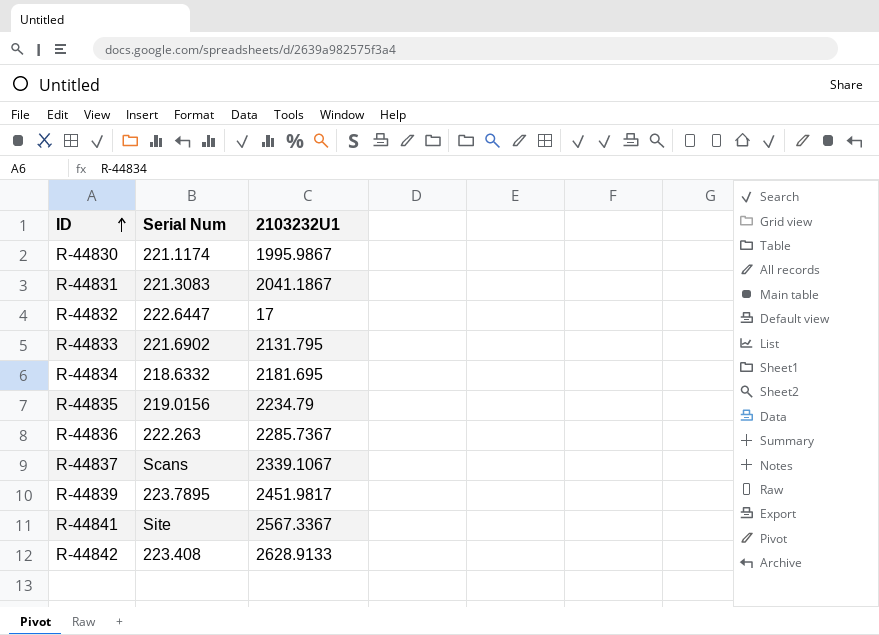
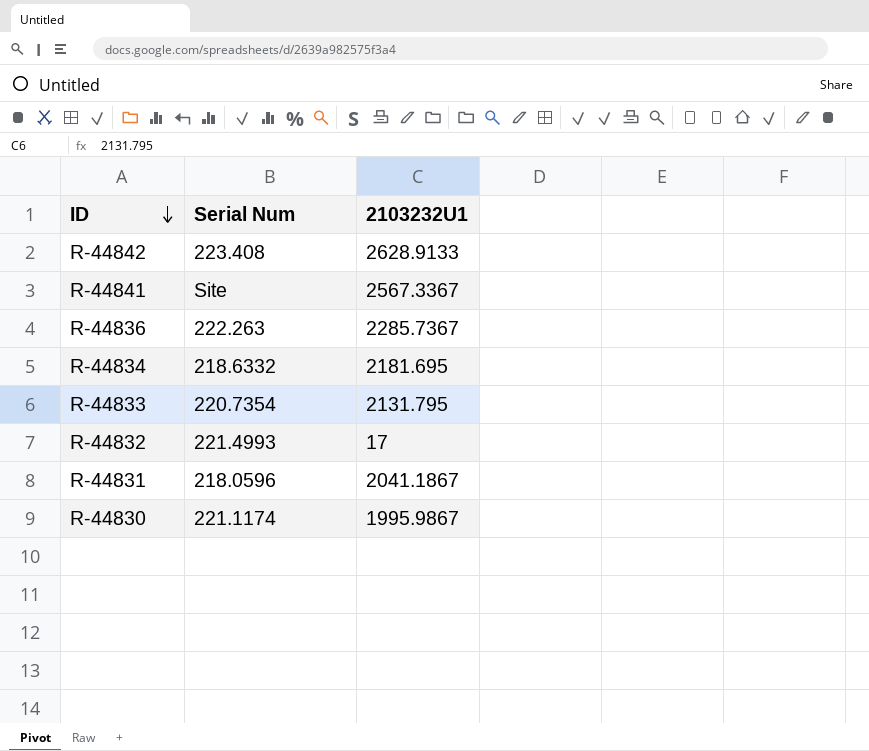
row order: ID ascending -> ID descending
row R-44835: 219.0156 | 2234.79 -> none
row R-44837: Scans | 2339.1067 -> none
row R-44839: 223.7895 | 2451.9817 -> none
R-44833 | Serial Num: 221.6902 -> 220.7354
R-44832 | Serial Num: 222.6447 -> 221.4993
R-44831 | Serial Num: 221.3083 -> 218.0596

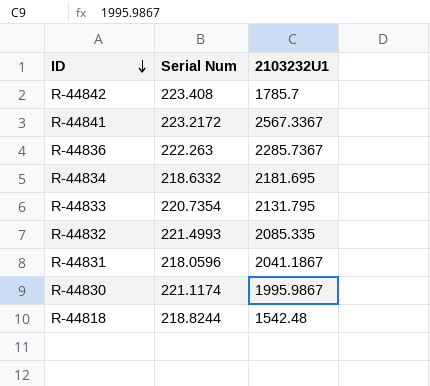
R-44842 | 2103232U1: 2628.9133 -> 1785.7
R-44841 | Serial Num: Site -> 223.2172
R-44832 | 2103232U1: 17 -> 2085.335
row R-44818: none -> 218.8244 | 1542.48

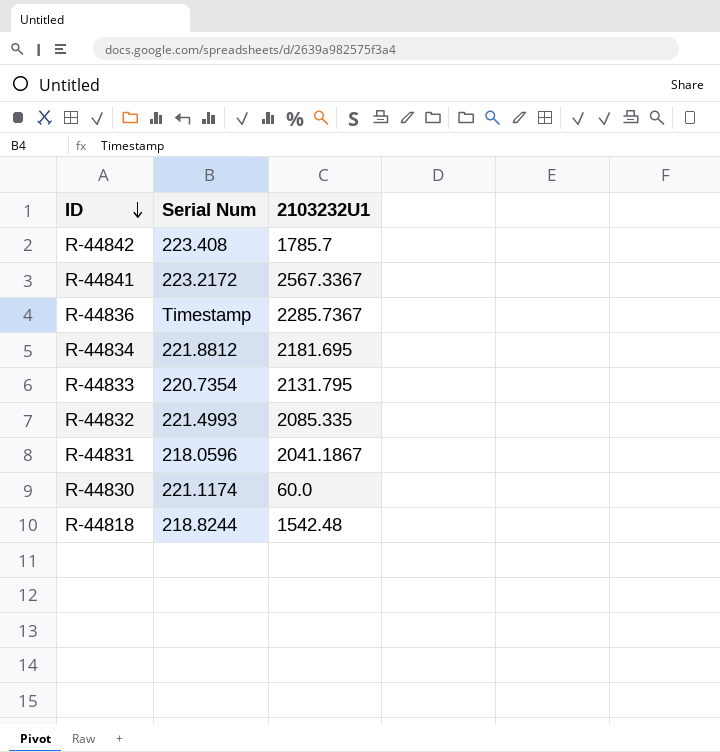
R-44836 | Serial Num: 222.263 -> Timestamp
R-44834 | Serial Num: 218.6332 -> 221.8812
R-44830 | 2103232U1: 1995.9867 -> 60.0

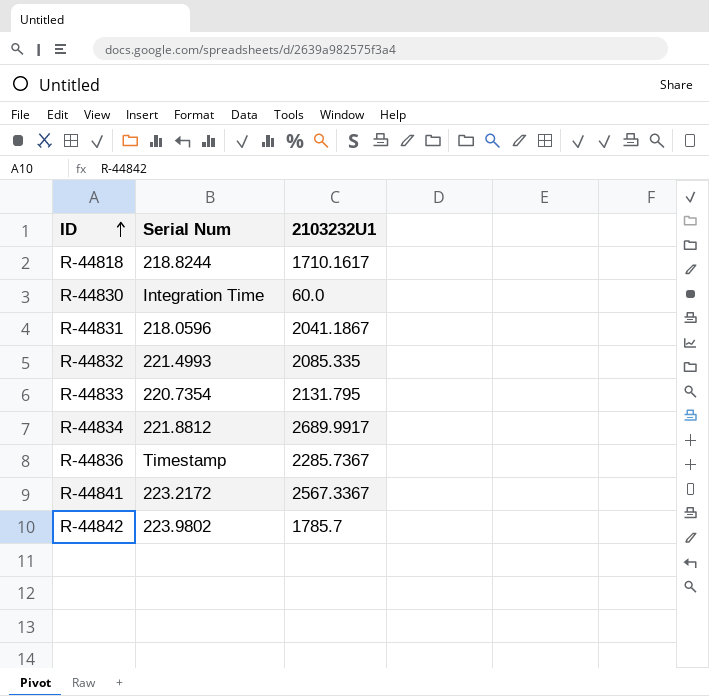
row order: ID descending -> ID ascending
R-44818 | 2103232U1: 1542.48 -> 1710.1617
R-44830 | Serial Num: 221.1174 -> Integration Time
R-44834 | 2103232U1: 2181.695 -> 2689.9917
R-44842 | Serial Num: 223.408 -> 223.9802

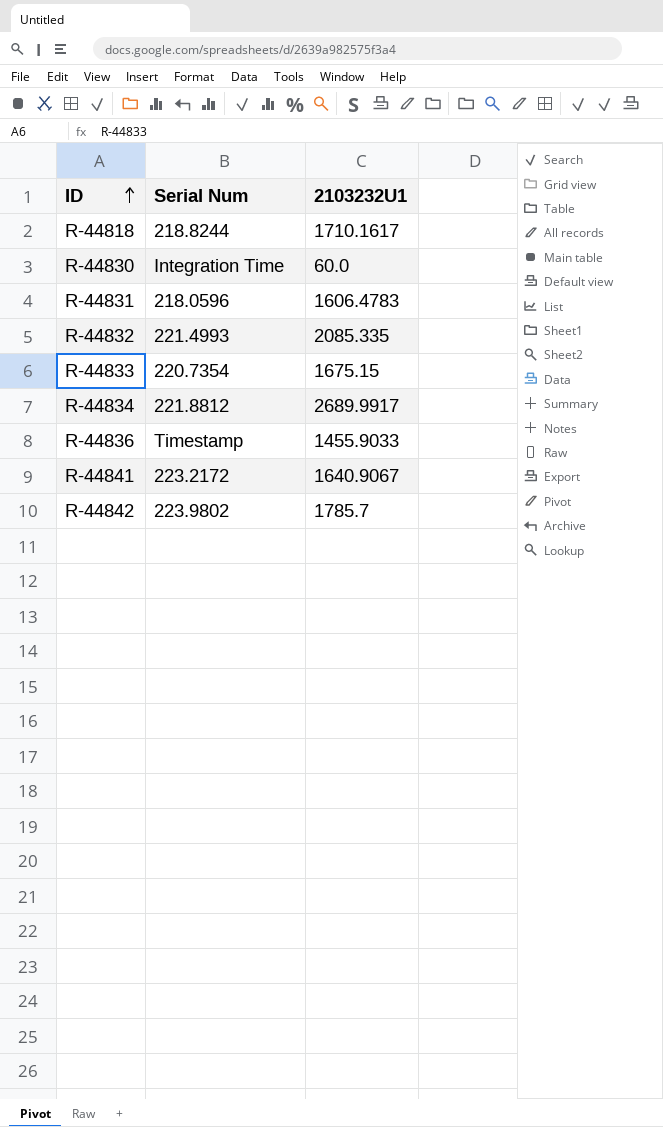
R-44831 | 2103232U1: 2041.1867 -> 1606.4783
R-44833 | 2103232U1: 2131.795 -> 1675.15
R-44836 | 2103232U1: 2285.7367 -> 1455.9033
R-44841 | 2103232U1: 2567.3367 -> 1640.9067

